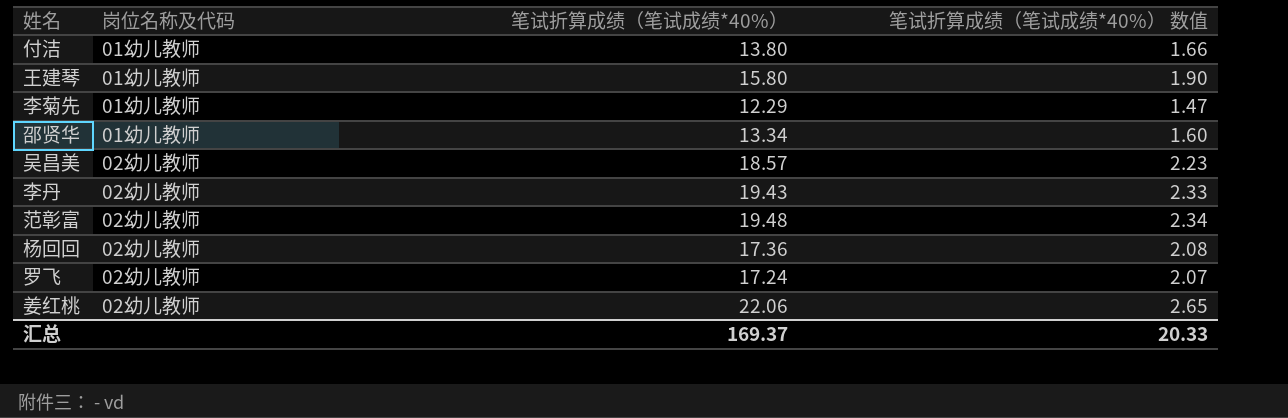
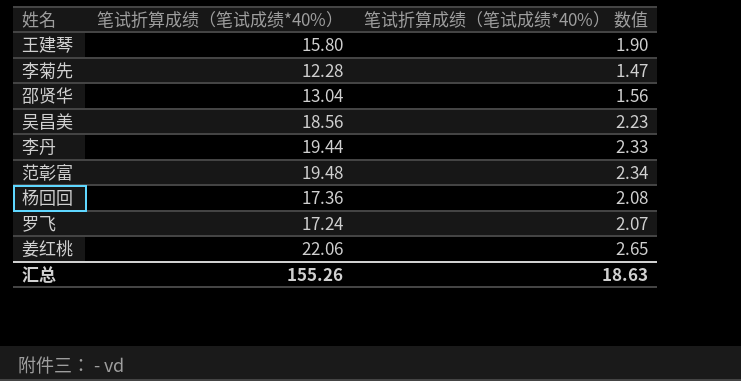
column 岗位名称及代码 | position: 2 -> none
row 付洁: 01幼儿教师 | 13.80 | 1.66 -> none
李菊先 | 笔试折算成绩（笔试成绩*40%）: 12.29 -> 12.28
邵贤华 | 笔试折算成绩（笔试成绩*40%）: 13.34 -> 13.04
邵贤华 | 笔试折算成绩（笔试成绩*40%） 数值: 1.60 -> 1.56
吴昌美 | 笔试折算成绩（笔试成绩*40%）: 18.57 -> 18.56
李丹 | 笔试折算成绩（笔试成绩*40%）: 19.43 -> 19.44
汇总 | 笔试折算成绩（笔试成绩*40%）: 169.37 -> 155.26
汇总 | 笔试折算成绩（笔试成绩*40%） 数值: 20.33 -> 18.63

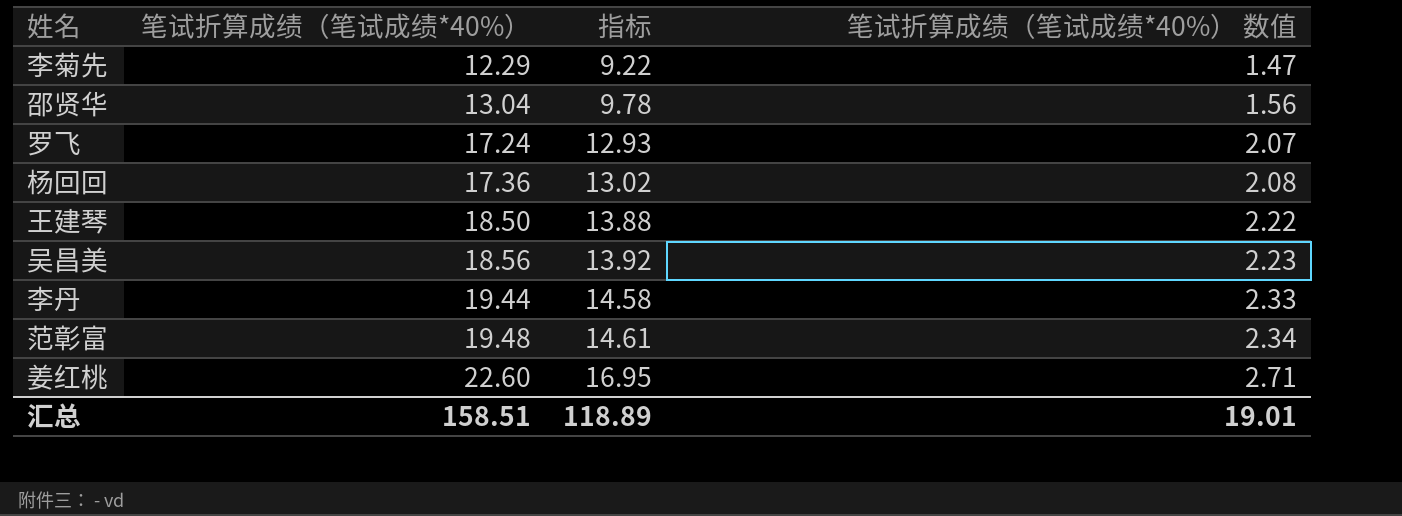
row order: none -> 笔试折算成绩（笔试成绩*40%） ascending
column 指标 | formula: none -> [笔试折算成绩（笔试成绩*40%）] * 0.75
李菊先 | 笔试折算成绩（笔试成绩*40%）: 12.28 -> 12.29
王建琴 | 笔试折算成绩（笔试成绩*40%）: 15.80 -> 18.50
王建琴 | 笔试折算成绩（笔试成绩*40%） 数值: 1.90 -> 2.22
姜红桃 | 笔试折算成绩（笔试成绩*40%）: 22.06 -> 22.60
姜红桃 | 笔试折算成绩（笔试成绩*40%） 数值: 2.65 -> 2.71
汇总 | 笔试折算成绩（笔试成绩*40%）: 155.26 -> 158.51
汇总 | 笔试折算成绩（笔试成绩*40%） 数值: 18.63 -> 19.01

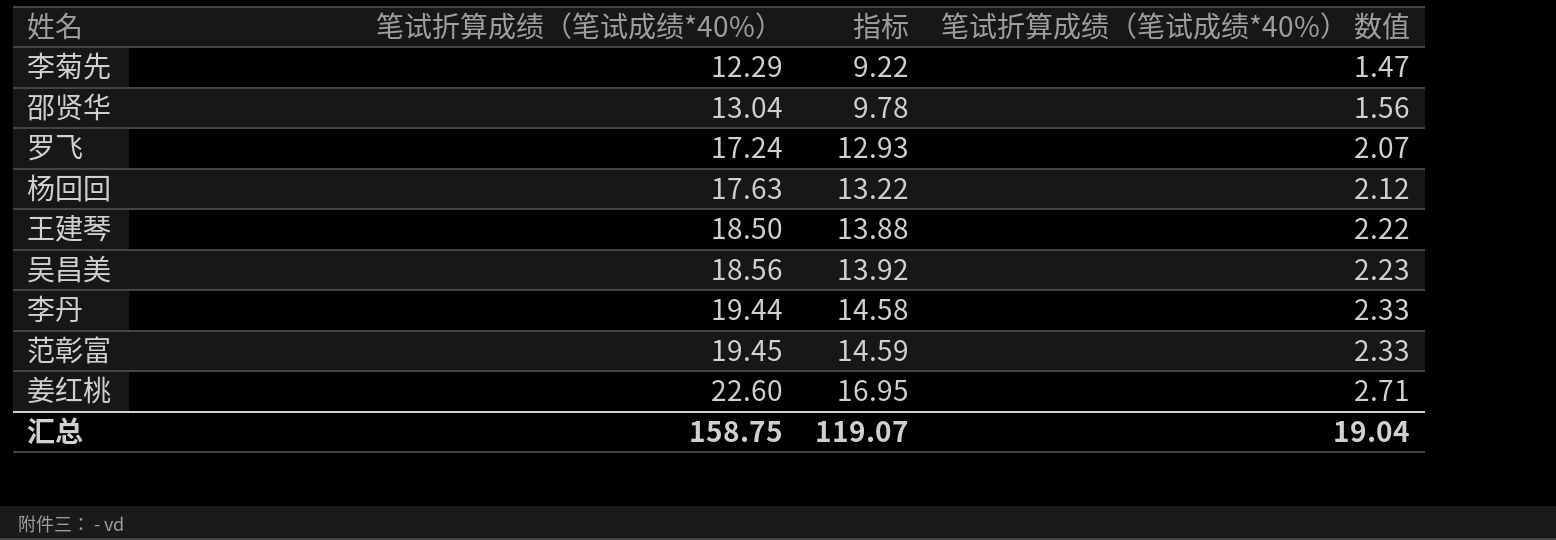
杨回回 | 笔试折算成绩（笔试成绩*40%）: 17.36 -> 17.63
杨回回 | 指标: 13.02 -> 13.22
杨回回 | 笔试折算成绩（笔试成绩*40%） 数值: 2.08 -> 2.12
范彰富 | 笔试折算成绩（笔试成绩*40%）: 19.48 -> 19.45
范彰富 | 指标: 14.61 -> 14.59
范彰富 | 笔试折算成绩（笔试成绩*40%） 数值: 2.34 -> 2.33
汇总 | 笔试折算成绩（笔试成绩*40%）: 158.51 -> 158.75
汇总 | 指标: 118.89 -> 119.07
汇总 | 笔试折算成绩（笔试成绩*40%） 数值: 19.01 -> 19.04

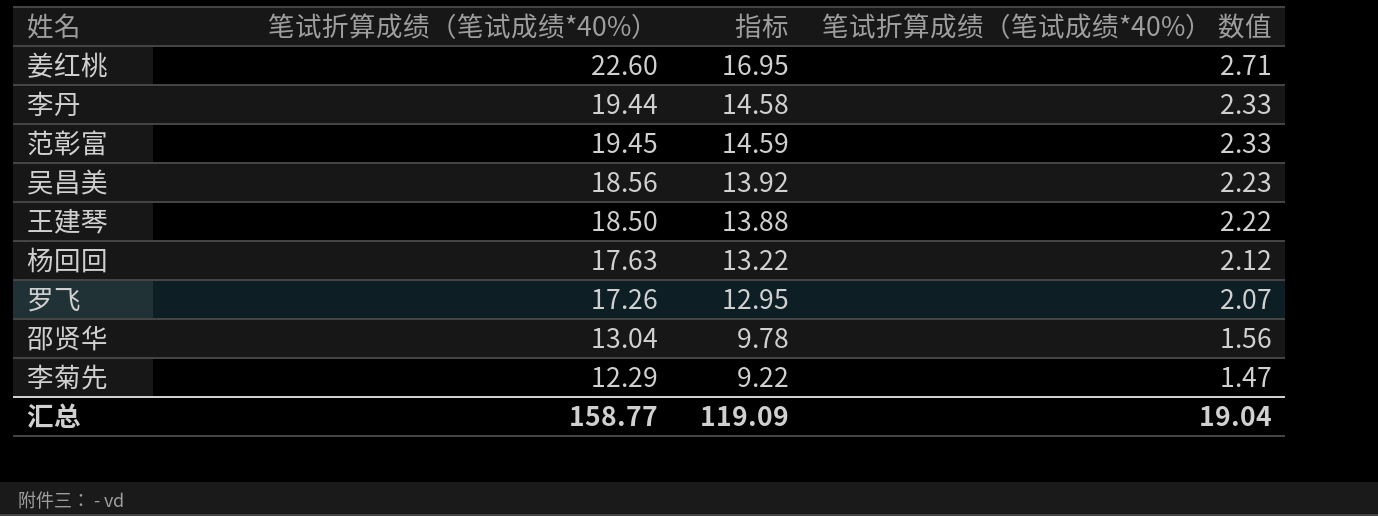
row order: 笔试折算成绩（笔试成绩*40%） ascending -> 笔试折算成绩（笔试成绩*40%） 数值 descending
罗飞 | 笔试折算成绩（笔试成绩*40%）: 17.24 -> 17.26
罗飞 | 指标: 12.93 -> 12.95
汇总 | 笔试折算成绩（笔试成绩*40%）: 158.75 -> 158.77
汇总 | 指标: 119.07 -> 119.09

